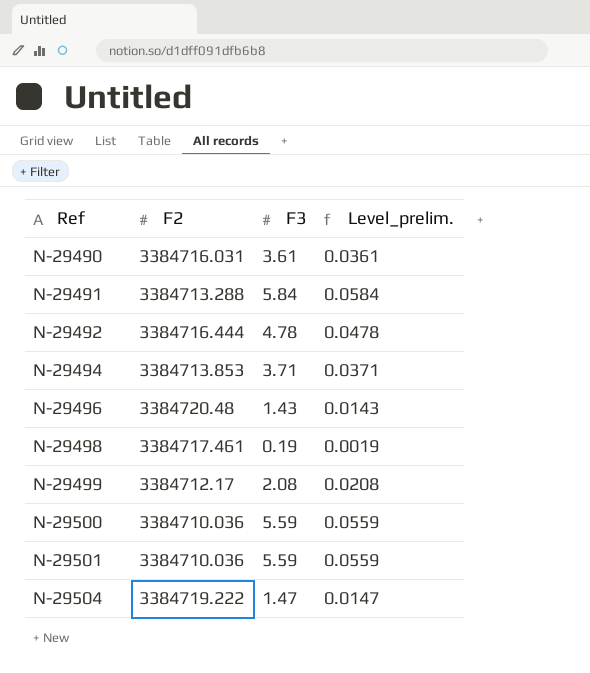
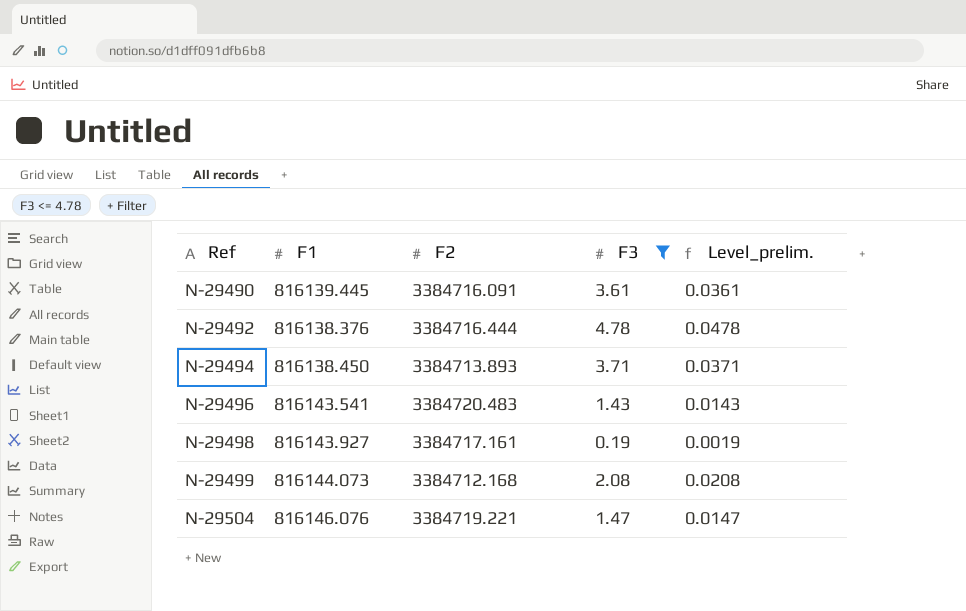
filter: none -> F3 <= 4.78
column F1 | position: none -> 2
N-29490 | F2: 3384716.031 -> 3384716.091
N-29494 | F2: 3384713.853 -> 3384713.893
N-29496 | F2: 3384720.48 -> 3384720.483
N-29498 | F2: 3384717.461 -> 3384717.161
N-29499 | F2: 3384712.17 -> 3384712.168
N-29504 | F2: 3384719.222 -> 3384719.221

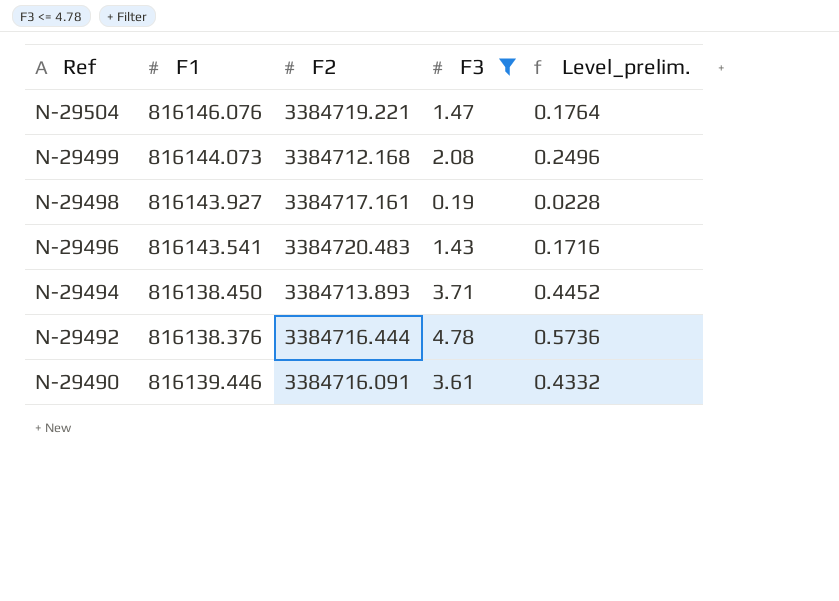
row order: Ref ascending -> Ref descending
column Level_prelim. | formula: [F3] * 0.01 -> [F3] * 0.12
N-29490 | F1: 816139.445 -> 816139.446

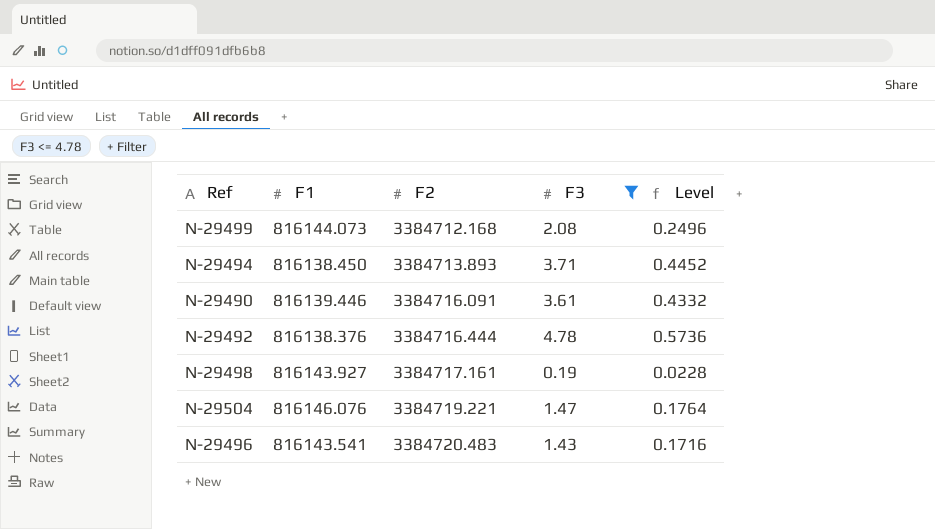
row order: Ref descending -> F2 ascending
column name: Level_prelim. -> Level

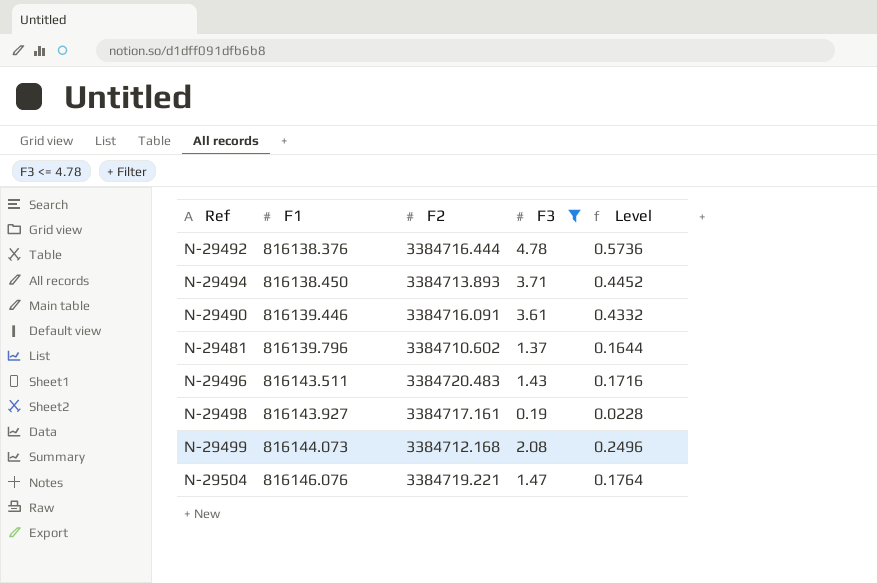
row order: F2 ascending -> F1 ascending
row N-29481: none -> 816139.796 | 3384710.602 | 1.37 | 0.1644
N-29496 | F1: 816143.541 -> 816143.511

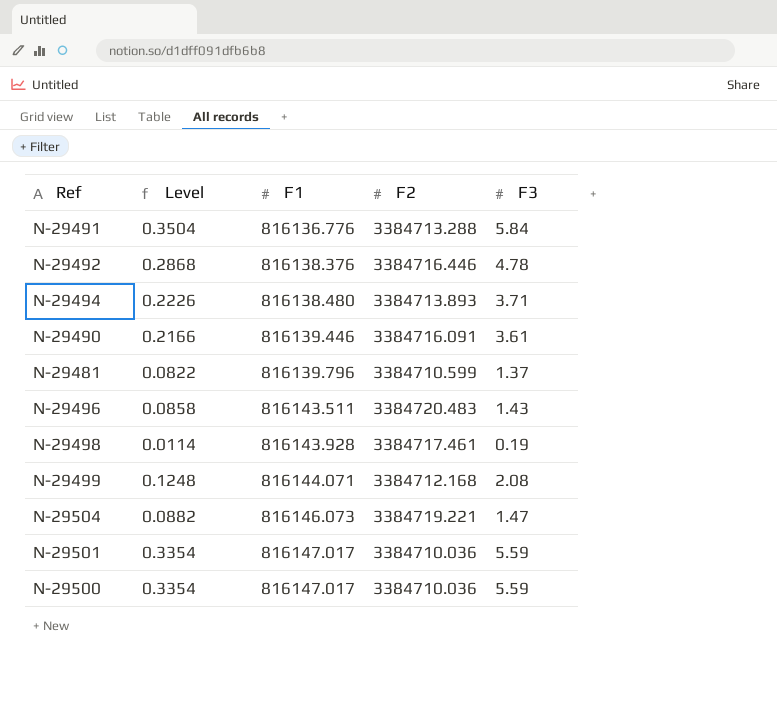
filter: F3 <= 4.78 -> none
column Level | formula: [F3] * 0.12 -> [F3] * 0.06
column Level | position: 5 -> 2
N-29492 | F2: 3384716.444 -> 3384716.446
N-29494 | F1: 816138.450 -> 816138.480
N-29481 | F2: 3384710.602 -> 3384710.599
N-29498 | F1: 816143.927 -> 816143.928
N-29498 | F2: 3384717.161 -> 3384717.461
N-29499 | F1: 816144.073 -> 816144.071
N-29504 | F1: 816146.076 -> 816146.073

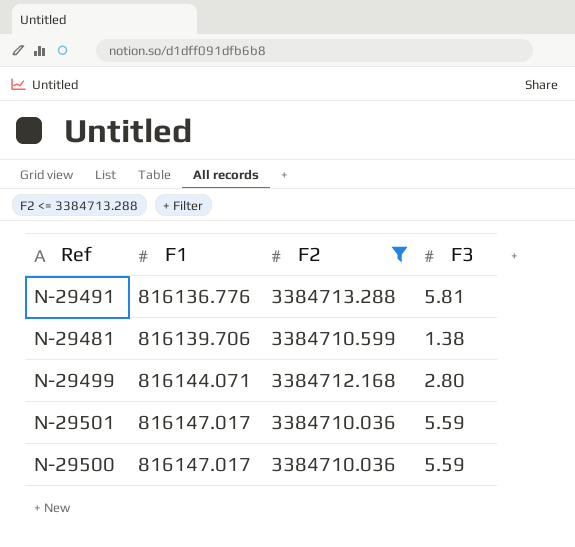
filter: none -> F2 <= 3384713.288
column Level | formula: [F3] * 0.06 -> none
N-29491 | F3: 5.84 -> 5.81
N-29481 | F1: 816139.796 -> 816139.706
N-29481 | F3: 1.37 -> 1.38
N-29499 | F3: 2.08 -> 2.80

